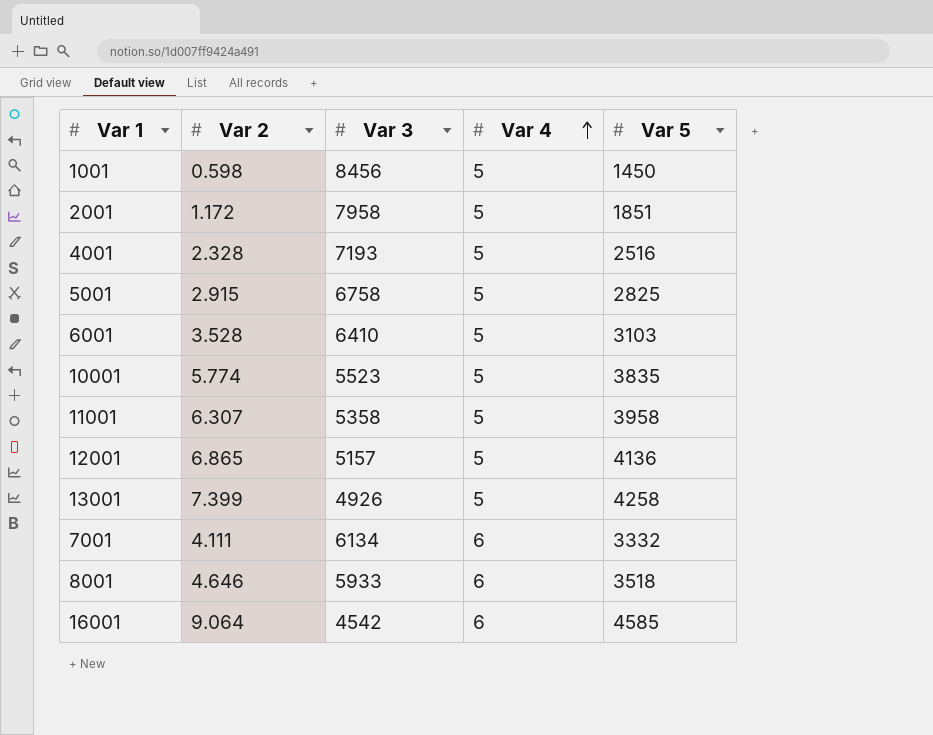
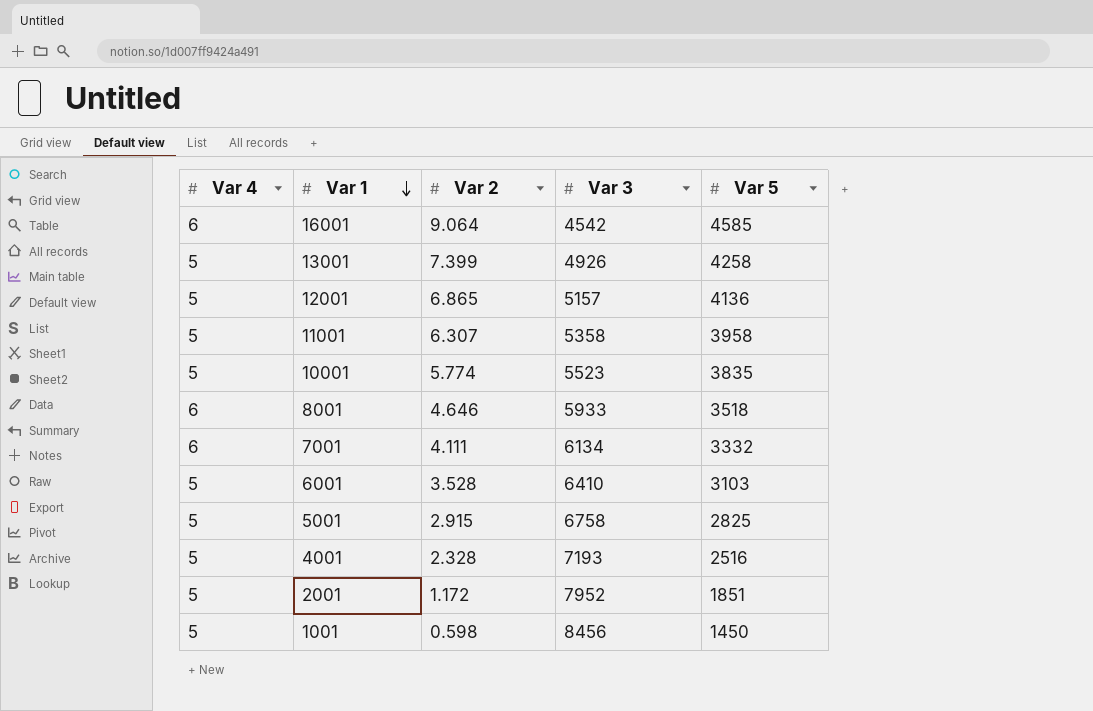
row order: Var 4 ascending -> Var 1 descending
column Var 4 | position: 4 -> 1
2001 | Var 3: 7958 -> 7952

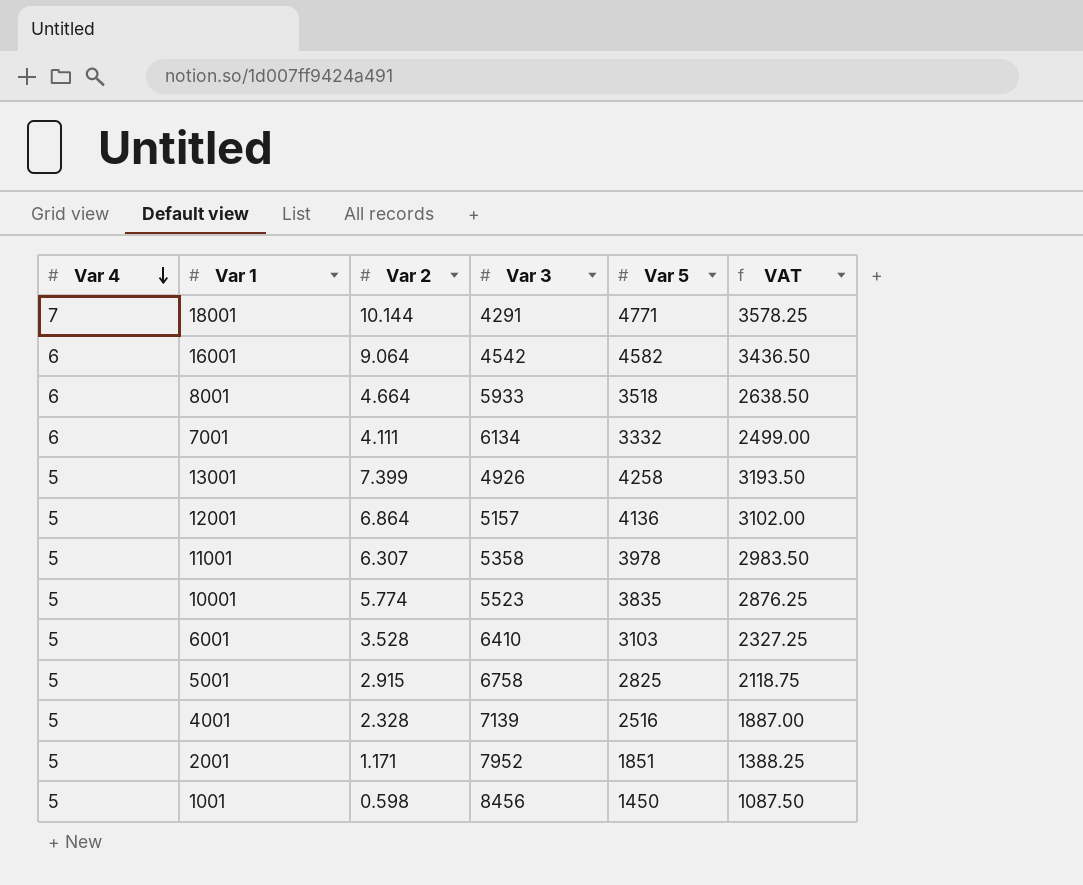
row order: Var 1 descending -> Var 4 descending
column VAT | formula: none -> [Var 5] * 0.75
row 18001: none -> 7 | 10.144 | 4291 | 4771 | 3578.25
16001 | Var 5: 4585 -> 4582
8001 | Var 2: 4.646 -> 4.664
12001 | Var 2: 6.865 -> 6.864
11001 | Var 5: 3958 -> 3978
4001 | Var 3: 7193 -> 7139
2001 | Var 2: 1.172 -> 1.171

